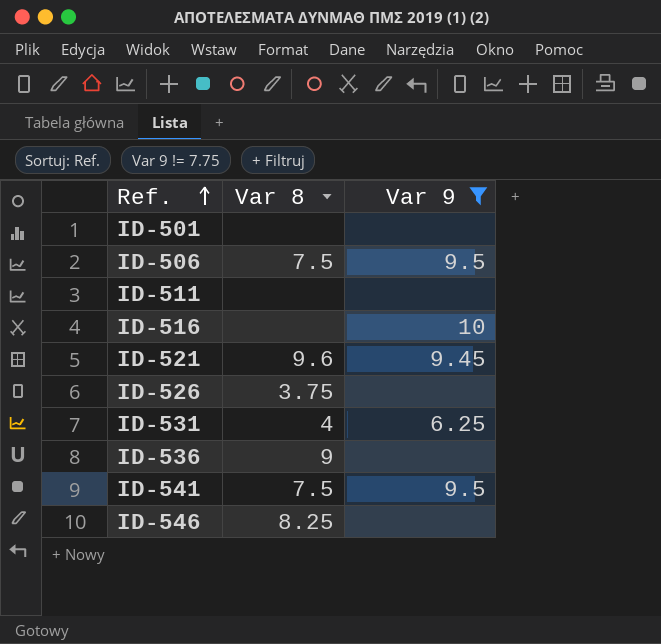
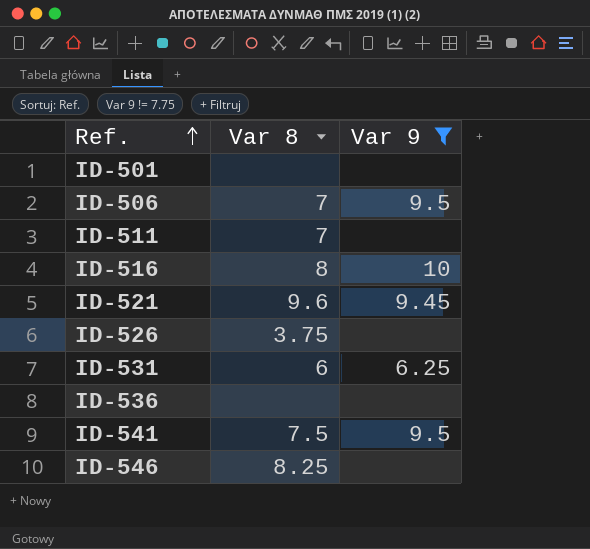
ID-506 | Var 8: 7.5 -> 7
ID-511 | Var 8: none -> 7
ID-516 | Var 8: none -> 8
ID-531 | Var 8: 4 -> 6
ID-536 | Var 8: 9 -> none

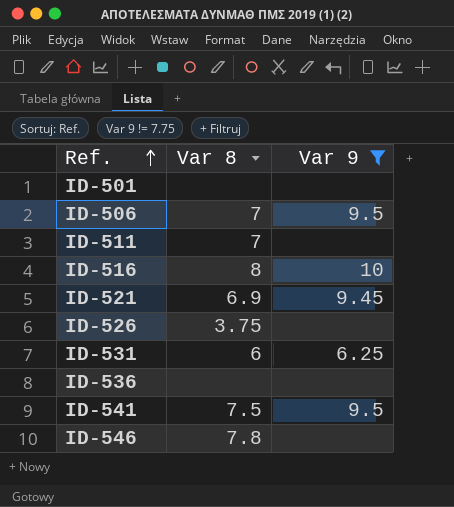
ID-521 | Var 8: 9.6 -> 6.9
ID-546 | Var 8: 8.25 -> 7.8

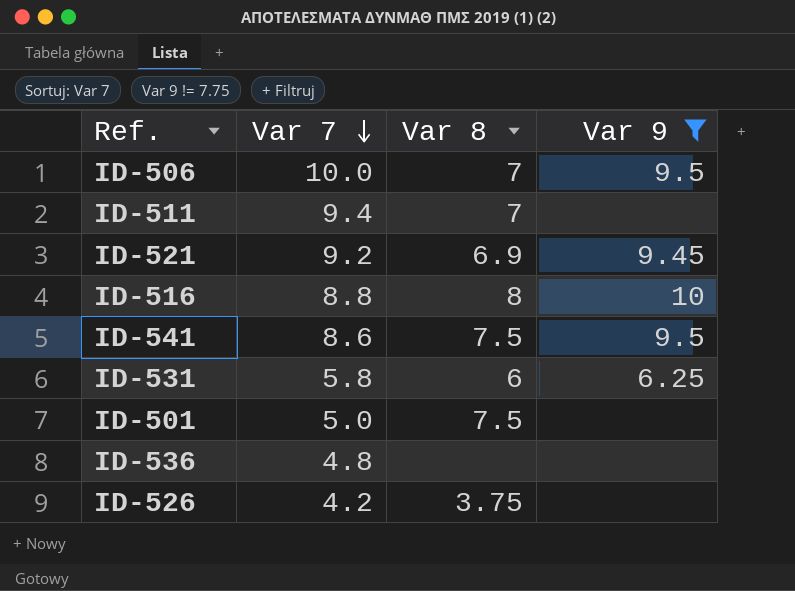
row order: Ref. ascending -> Var 7 descending
column Var 7 | position: none -> 2
row ID-546: 7.8 | none -> none
ID-501 | Var 8: none -> 7.5

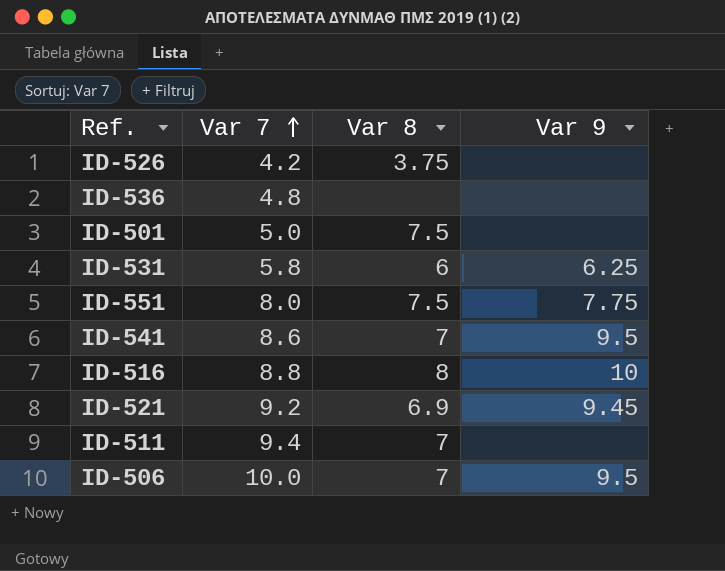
filter: Var 9 != 7.75 -> none
row order: Var 7 descending -> Var 7 ascending
ID-541 | Var 8: 7.5 -> 7

